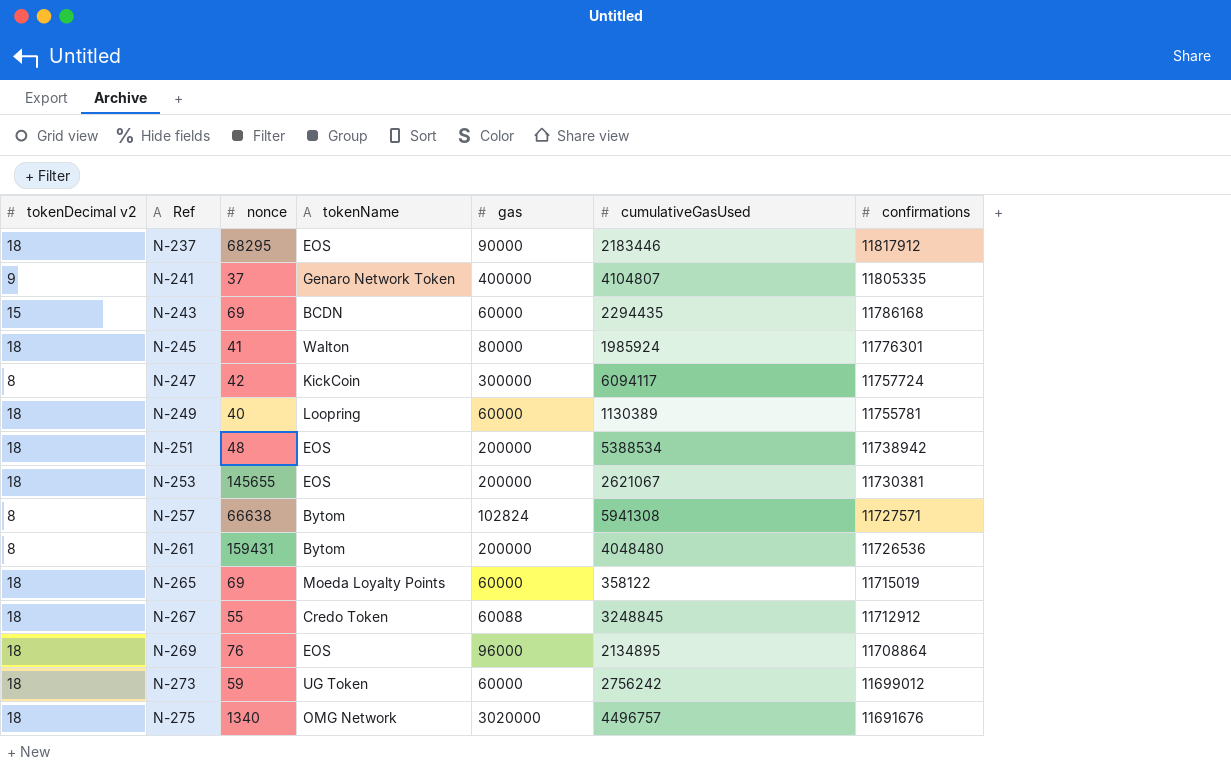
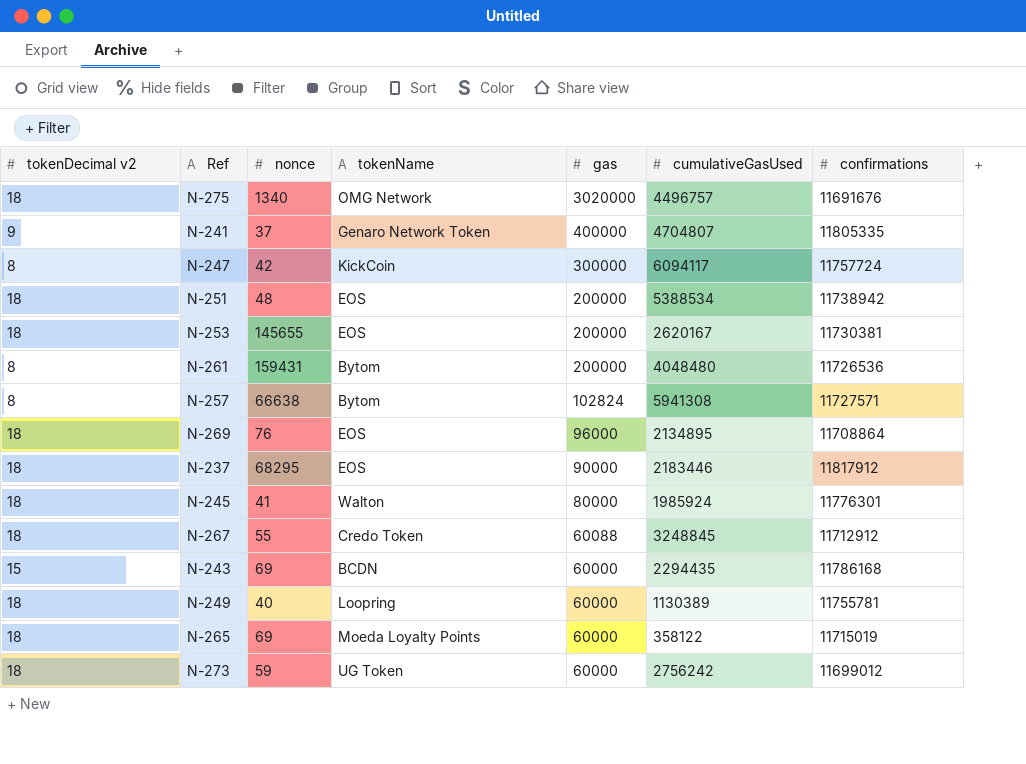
row order: Ref ascending -> gas descending
N-241 | cumulativeGasUsed: 4104807 -> 4704807
N-253 | cumulativeGasUsed: 2621067 -> 2620167

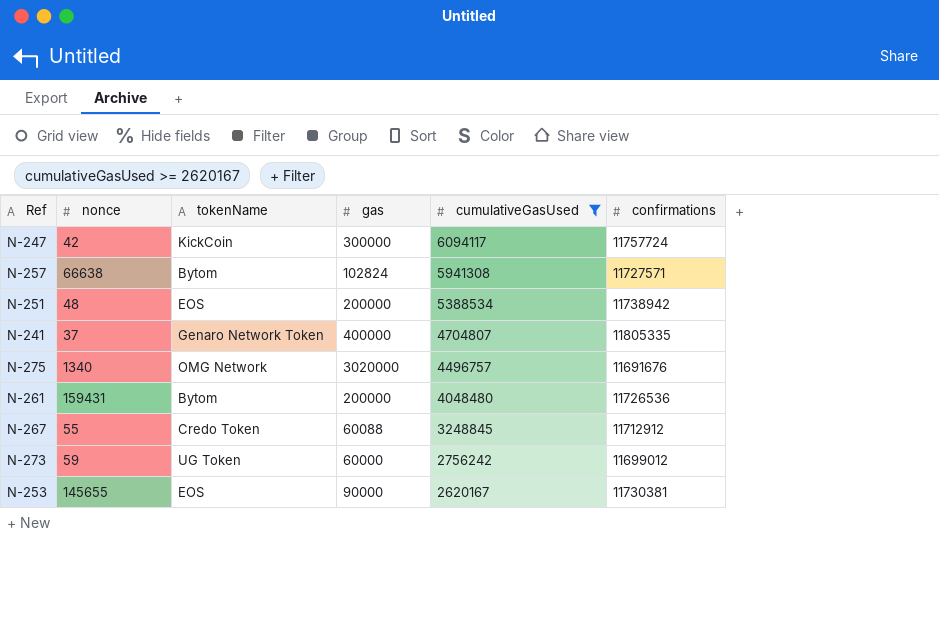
filter: none -> cumulativeGasUsed >= 2620167
row order: gas descending -> cumulativeGasUsed descending
column tokenDecimal v2 | position: 1 -> none
N-253 | gas: 200000 -> 90000

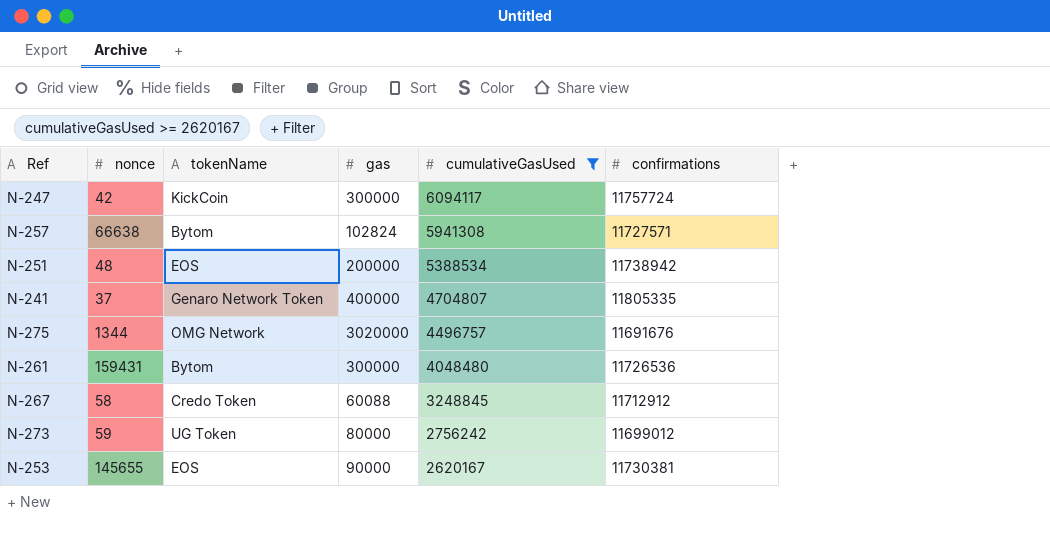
N-275 | nonce: 1340 -> 1344
N-261 | gas: 200000 -> 300000
N-267 | nonce: 55 -> 58
N-273 | gas: 60000 -> 80000

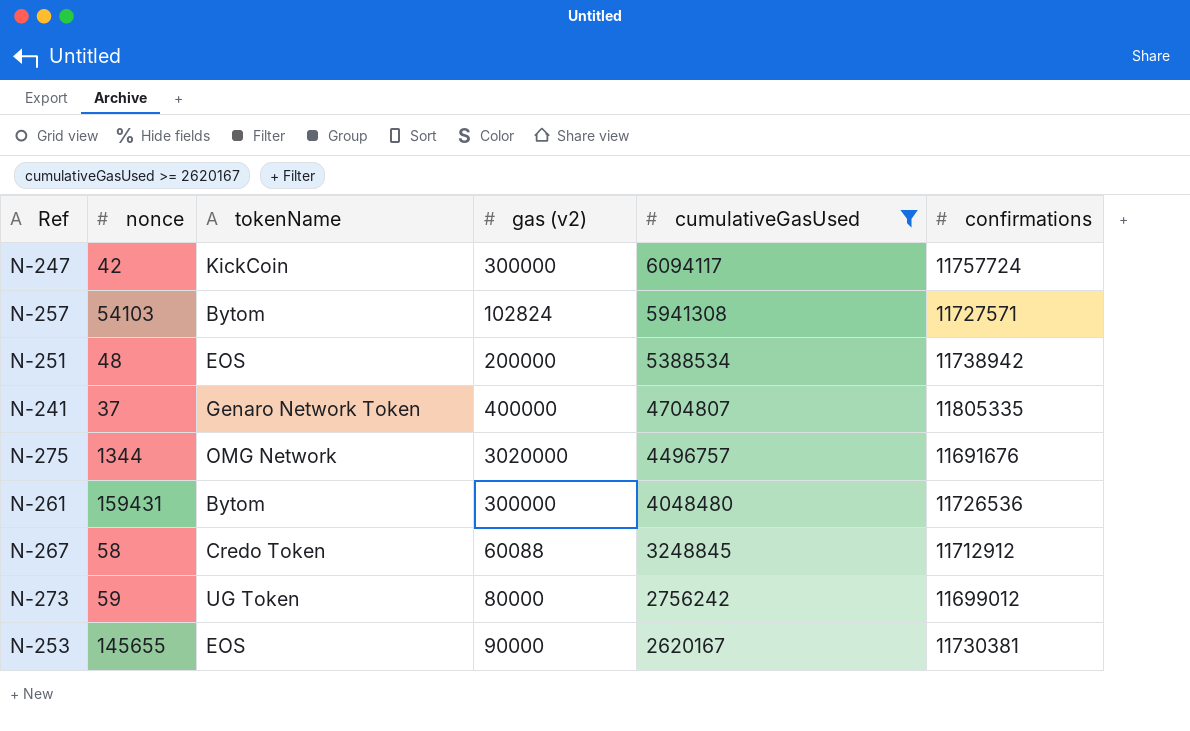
column name: gas -> gas (v2)
N-257 | nonce: 66638 -> 54103

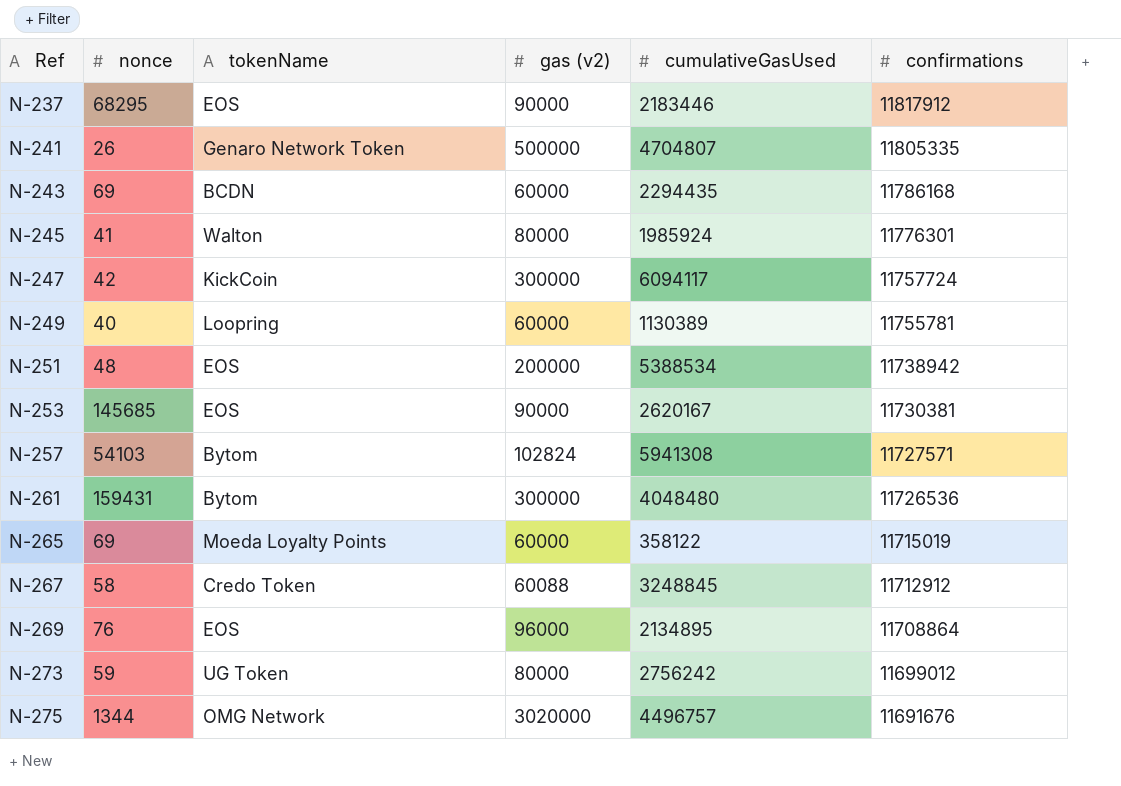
filter: cumulativeGasUsed >= 2620167 -> none
row order: cumulativeGasUsed descending -> Ref ascending
N-241 | nonce: 37 -> 26
N-241 | gas (v2): 400000 -> 500000
N-253 | nonce: 145655 -> 145685

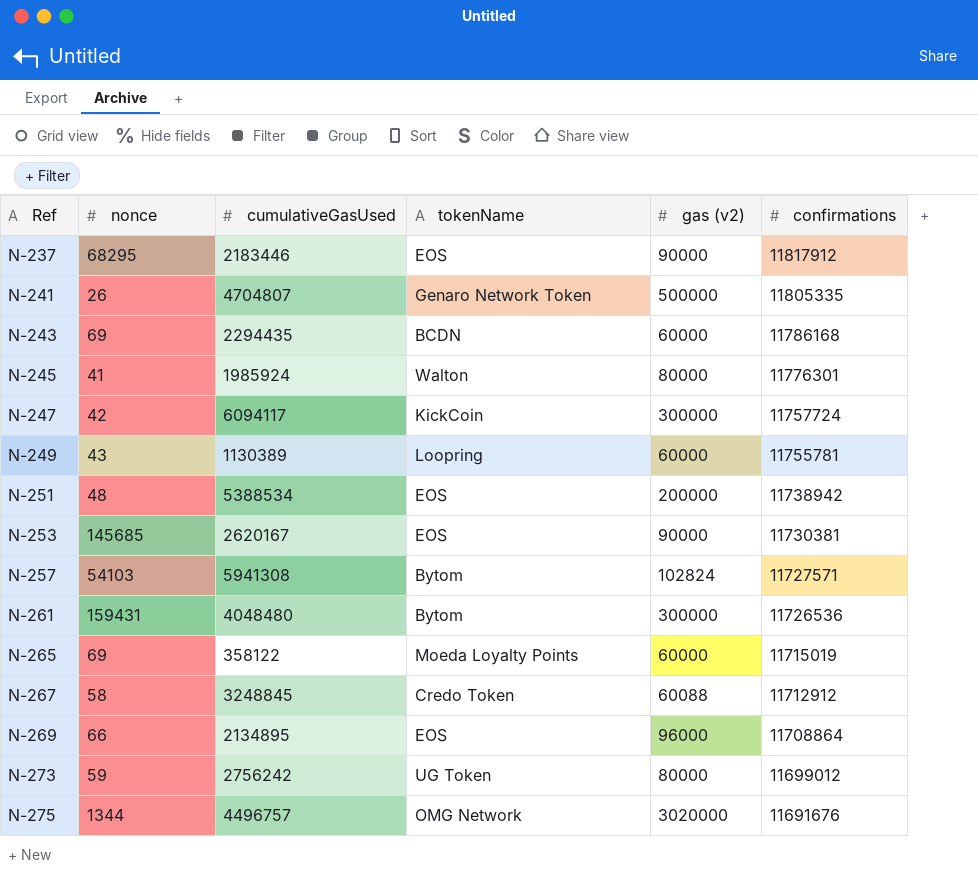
column cumulativeGasUsed | position: 5 -> 3
N-249 | nonce: 40 -> 43
N-269 | nonce: 76 -> 66

